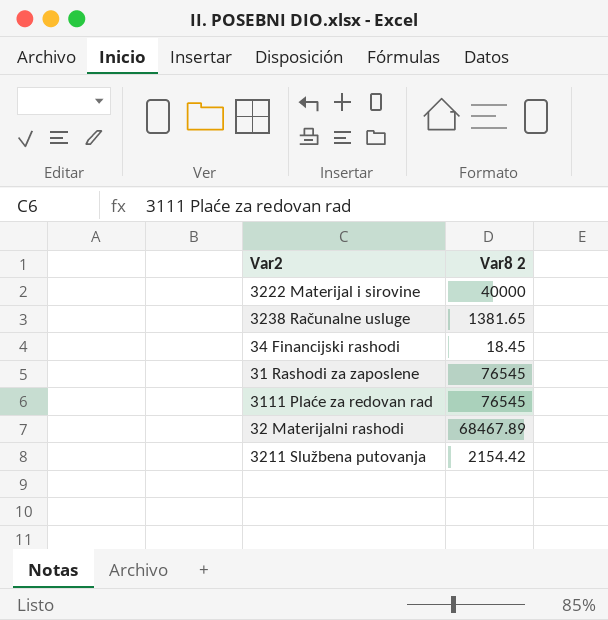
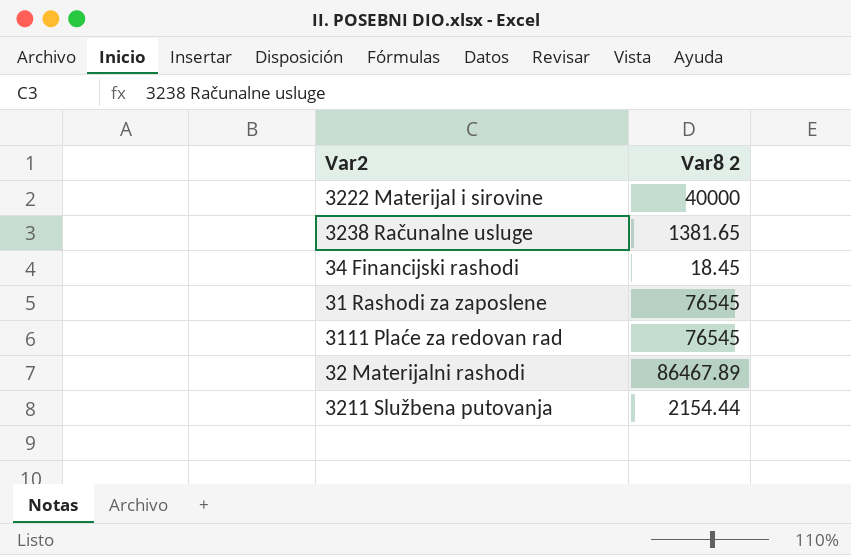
32 Materijalni rashodi | Var8 2: 68467.89 -> 86467.89
3211 Službena putovanja | Var8 2: 2154.42 -> 2154.44

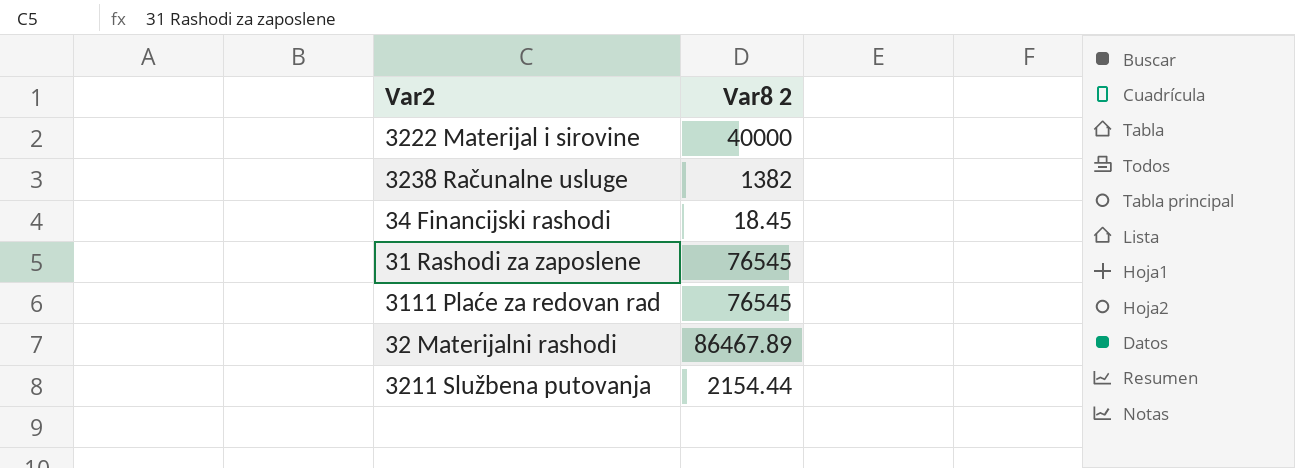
3238 Računalne usluge | Var8 2: 1381.65 -> 1382

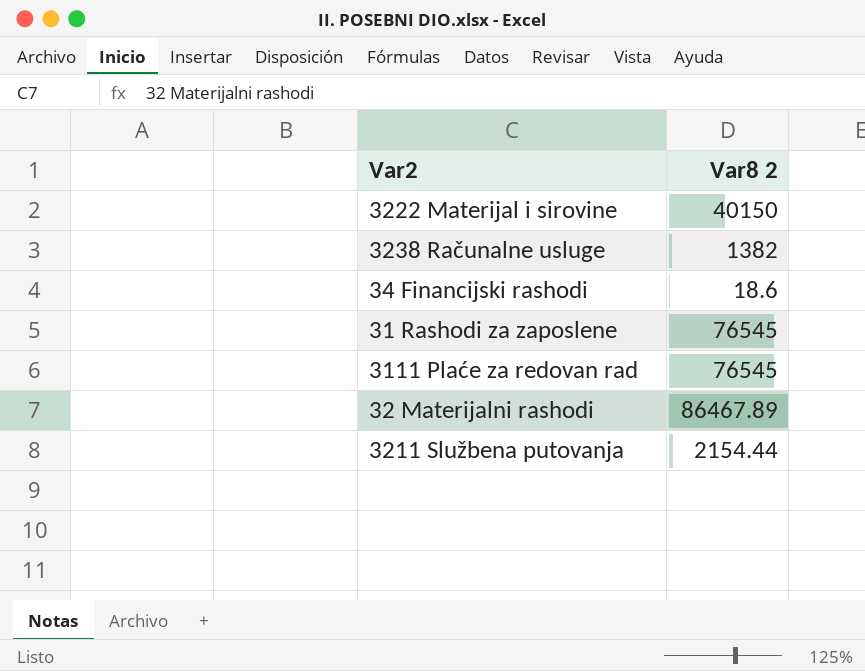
3222 Materijal i sirovine | Var8 2: 40000 -> 40150
34 Financijski rashodi | Var8 2: 18.45 -> 18.6

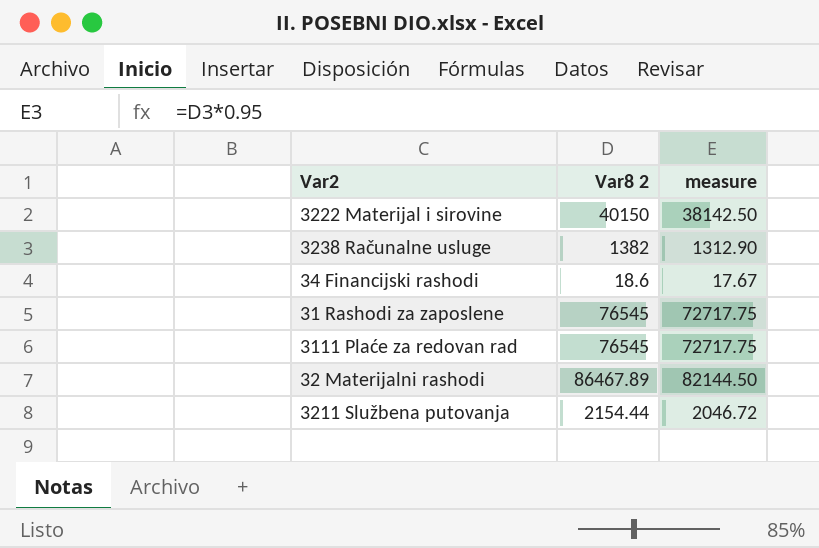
column measure | formula: none -> [Var8 2] * 0.95

